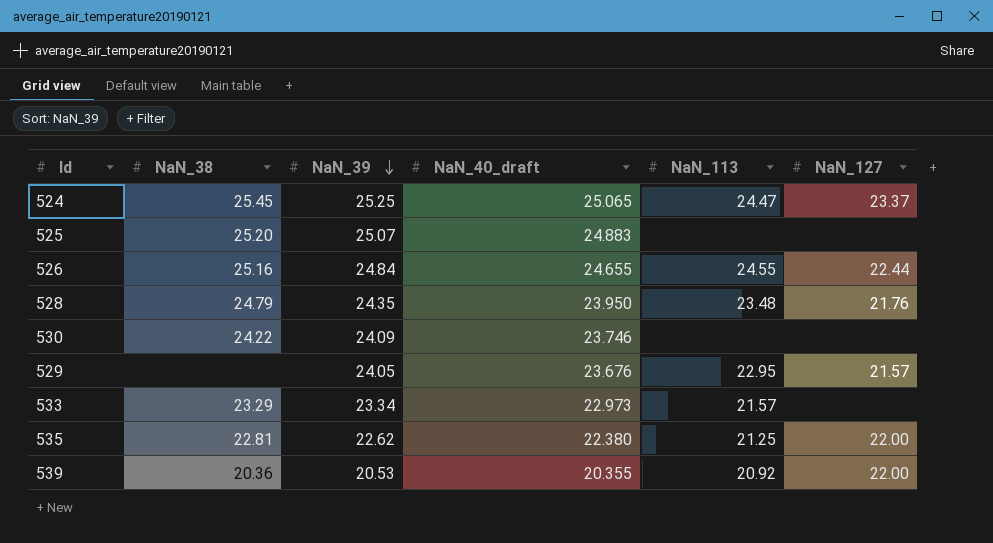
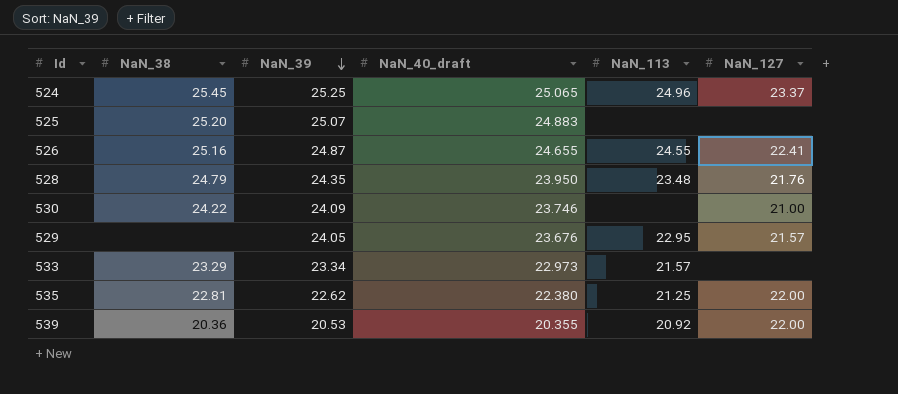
524 | NaN_113: 24.47 -> 24.96
526 | NaN_39: 24.84 -> 24.87
526 | NaN_127: 22.44 -> 22.41
530 | NaN_127: none -> 21.00

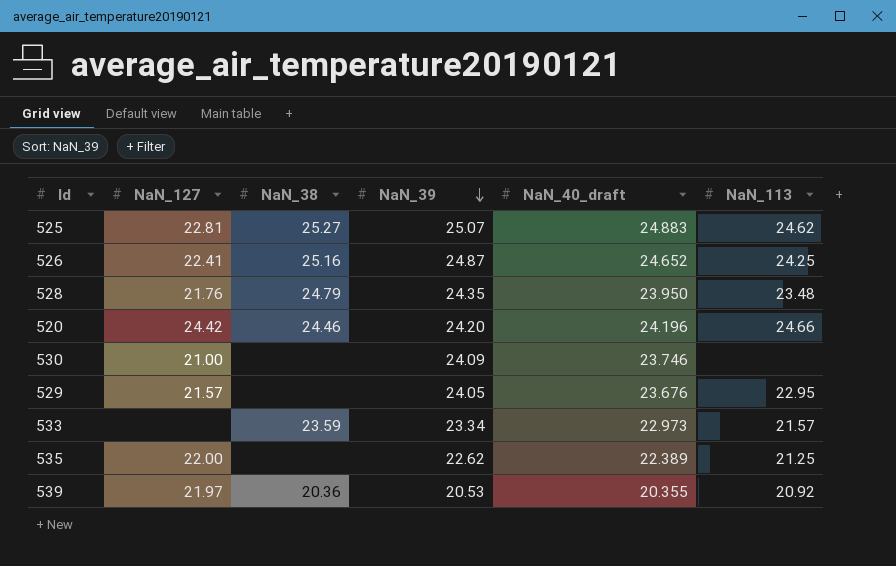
column NaN_127 | position: 6 -> 2
row 524: 25.45 | 25.25 | 25.065 | 24.96 | 23.37 -> none
525 | NaN_127: none -> 22.81
525 | NaN_38: 25.20 -> 25.27
525 | NaN_113: none -> 24.62
526 | NaN_40_draft: 24.655 -> 24.652
526 | NaN_113: 24.55 -> 24.25
row 520: none -> 24.42 | 24.46 | 24.20 | 24.196 | 24.66
530 | NaN_38: 24.22 -> none
533 | NaN_38: 23.29 -> 23.59
535 | NaN_38: 22.81 -> none
535 | NaN_40_draft: 22.380 -> 22.389
539 | NaN_127: 22.00 -> 21.97

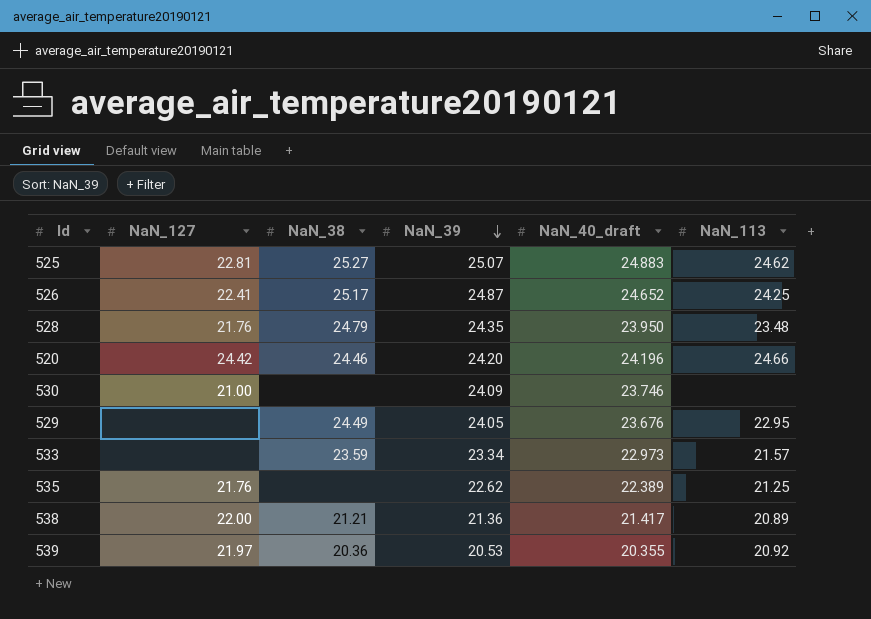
526 | NaN_38: 25.16 -> 25.17
529 | NaN_127: 21.57 -> none
529 | NaN_38: none -> 24.49
535 | NaN_127: 22.00 -> 21.76
row 538: none -> 22.00 | 21.21 | 21.36 | 21.417 | 20.89

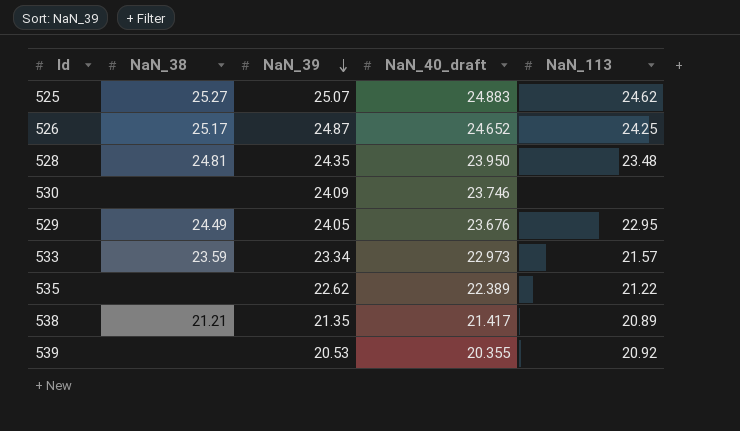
column NaN_127 | position: 2 -> none
row 520: 24.42 | 24.46 | 24.20 | 24.196 | 24.66 -> none
528 | NaN_38: 24.79 -> 24.81
535 | NaN_113: 21.25 -> 21.22
538 | NaN_39: 21.36 -> 21.35
539 | NaN_38: 20.36 -> none

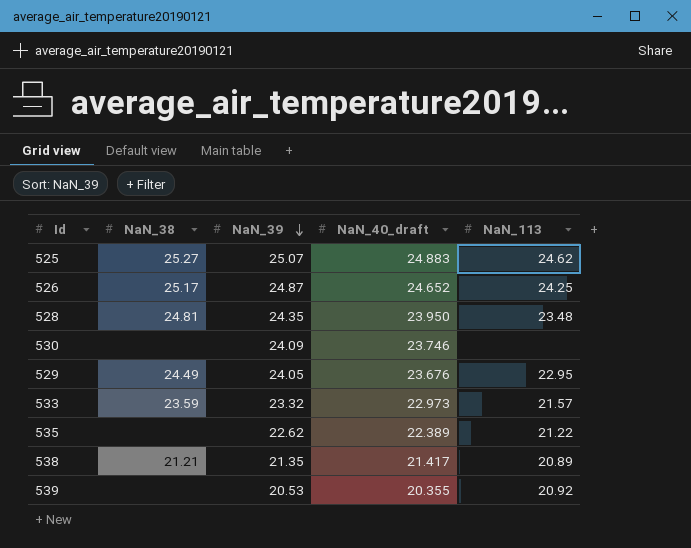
533 | NaN_39: 23.34 -> 23.32

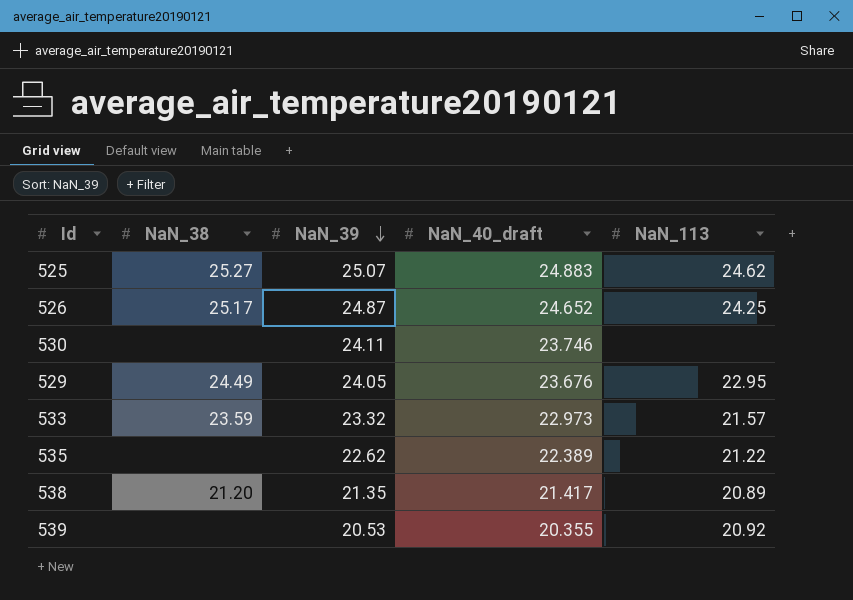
row 528: 24.81 | 24.35 | 23.950 | 23.48 -> none
530 | NaN_39: 24.09 -> 24.11
538 | NaN_38: 21.21 -> 21.20

